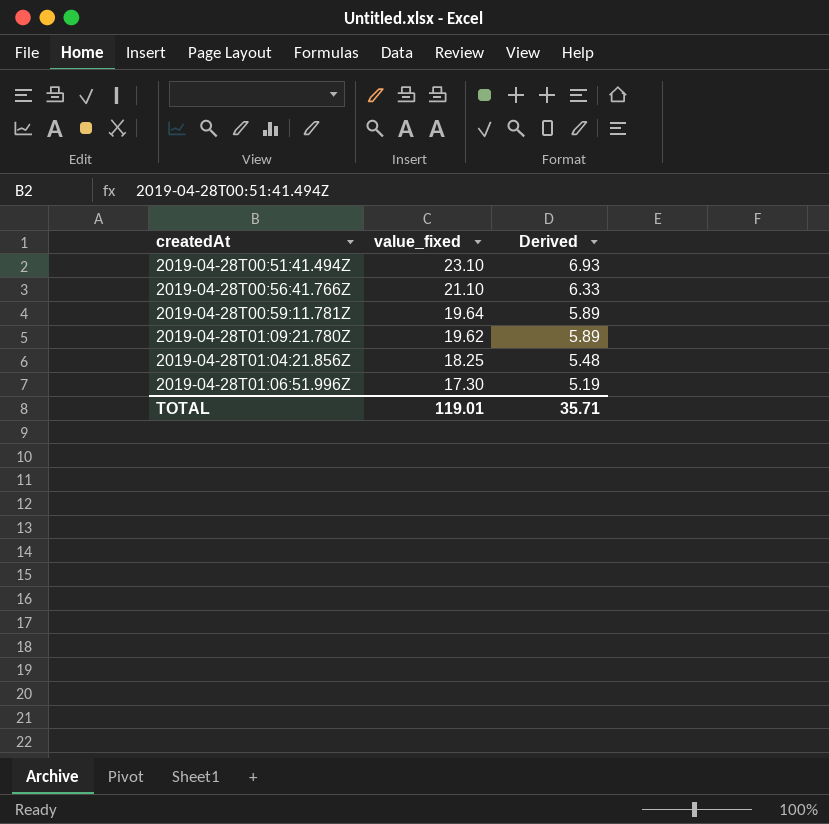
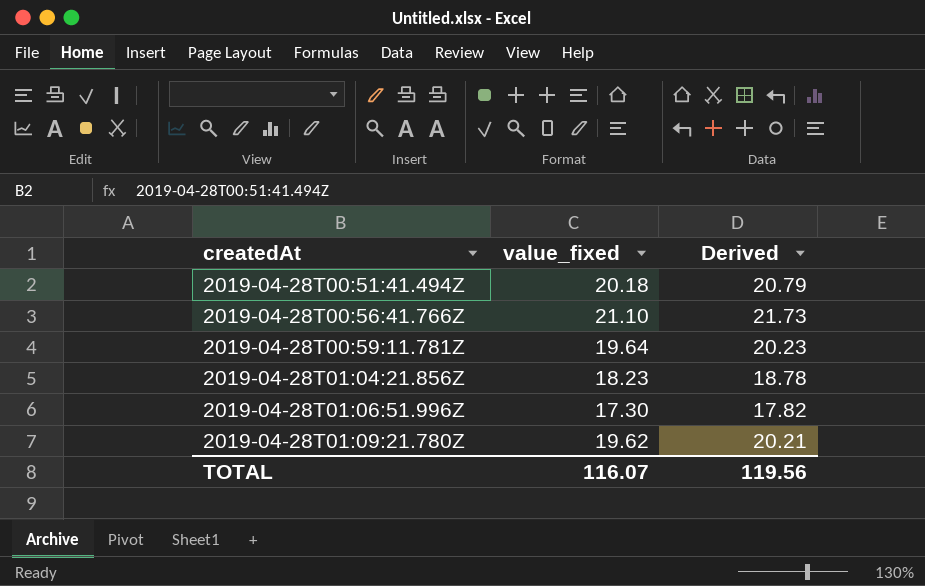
row order: value_fixed descending -> createdAt ascending
column Derived | formula: [value_fixed] * 0.3 -> [value_fixed] * 1.03
2019-04-28T00:51:41.494Z | value_fixed: 23.10 -> 20.18
2019-04-28T01:04:21.856Z | value_fixed: 18.25 -> 18.23
TOTAL | value_fixed: 119.01 -> 116.07
TOTAL | Derived: 35.71 -> 119.56

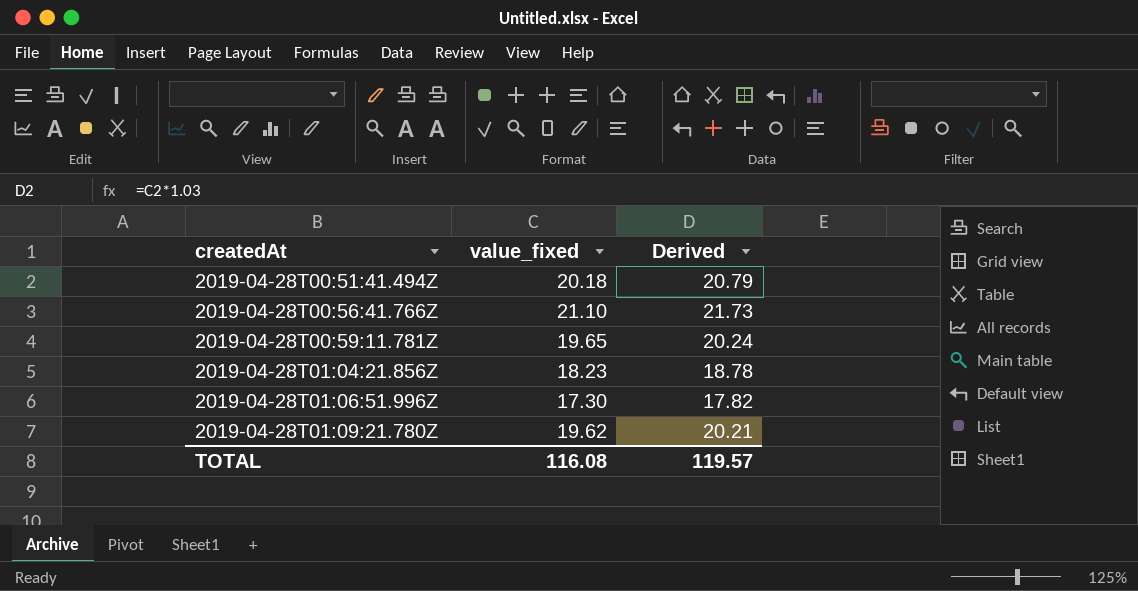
2019-04-28T00:59:11.781Z | value_fixed: 19.64 -> 19.65
2019-04-28T00:59:11.781Z | Derived: 20.23 -> 20.24
TOTAL | value_fixed: 116.07 -> 116.08
TOTAL | Derived: 119.56 -> 119.57

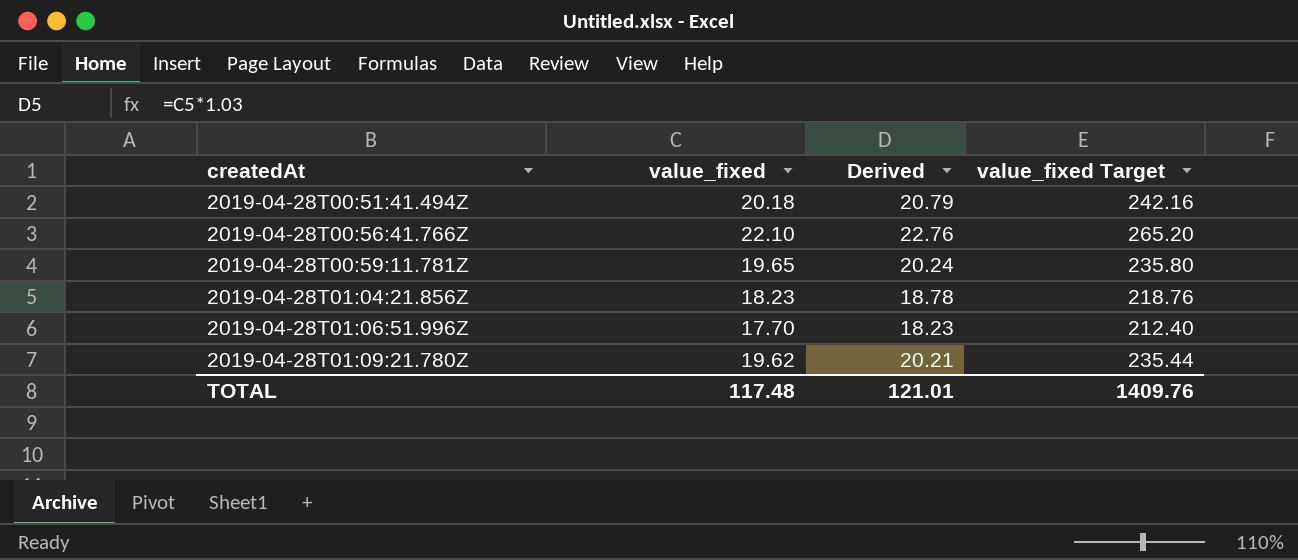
column value_fixed Target | formula: none -> [value_fixed] * 12
2019-04-28T00:56:41.766Z | value_fixed: 21.10 -> 22.10
2019-04-28T00:56:41.766Z | Derived: 21.73 -> 22.76
2019-04-28T01:06:51.996Z | value_fixed: 17.30 -> 17.70
2019-04-28T01:06:51.996Z | Derived: 17.82 -> 18.23
TOTAL | value_fixed: 116.08 -> 117.48
TOTAL | Derived: 119.57 -> 121.01

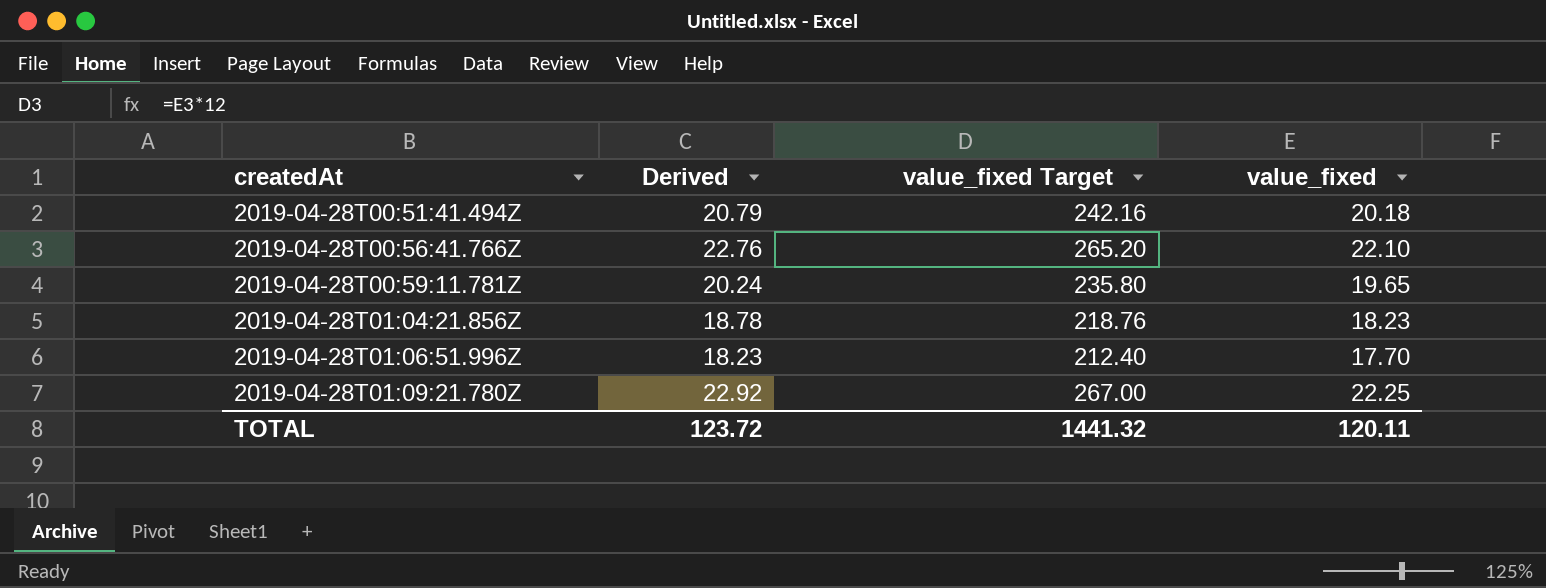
column value_fixed | position: 2 -> 4
2019-04-28T01:09:21.780Z | Derived: 20.21 -> 22.92
2019-04-28T01:09:21.780Z | value_fixed Target: 235.44 -> 267.00
2019-04-28T01:09:21.780Z | value_fixed: 19.62 -> 22.25
TOTAL | Derived: 121.01 -> 123.72
TOTAL | value_fixed Target: 1409.76 -> 1441.32
TOTAL | value_fixed: 117.48 -> 120.11

